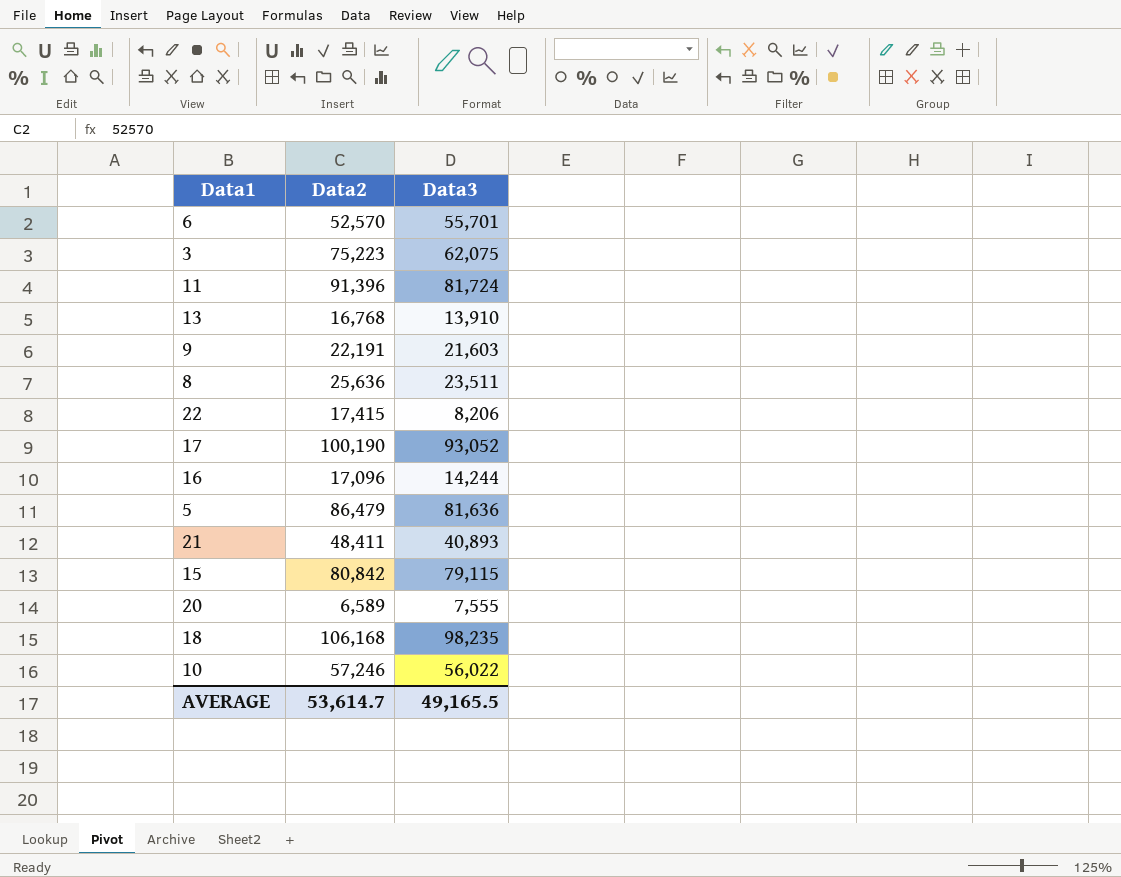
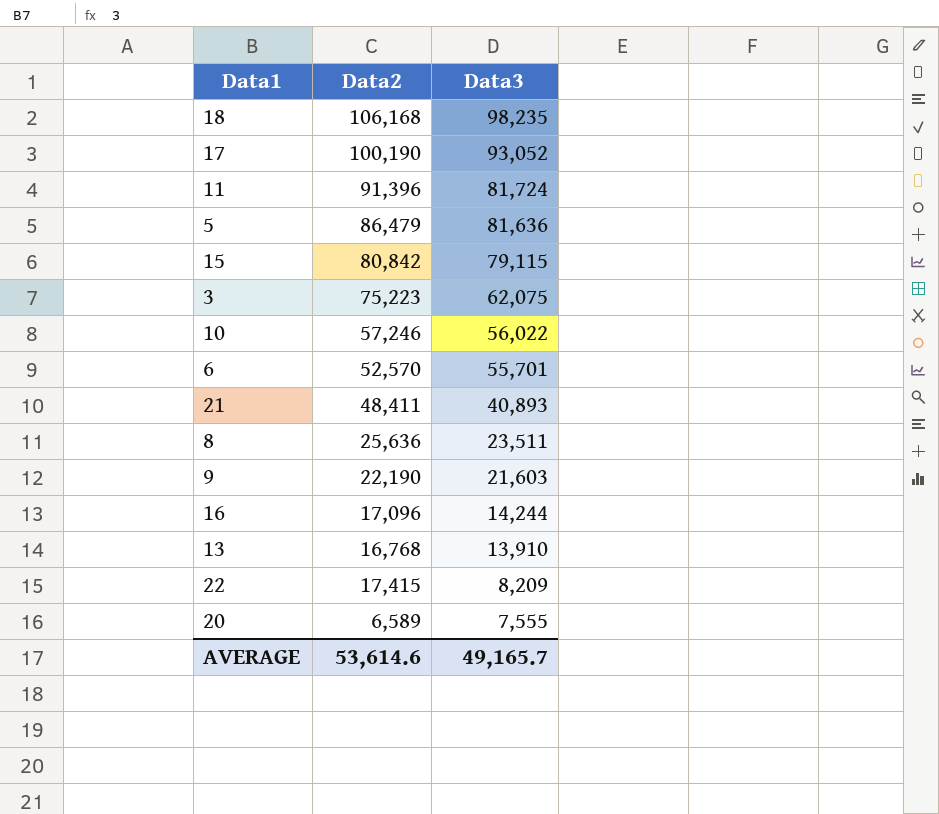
row order: none -> Data3 descending
9 | Data2: 22,191 -> 22,190
22 | Data3: 8,206 -> 8,209
AVERAGE | Data2: 53,614.7 -> 53,614.6
AVERAGE | Data3: 49,165.5 -> 49,165.7

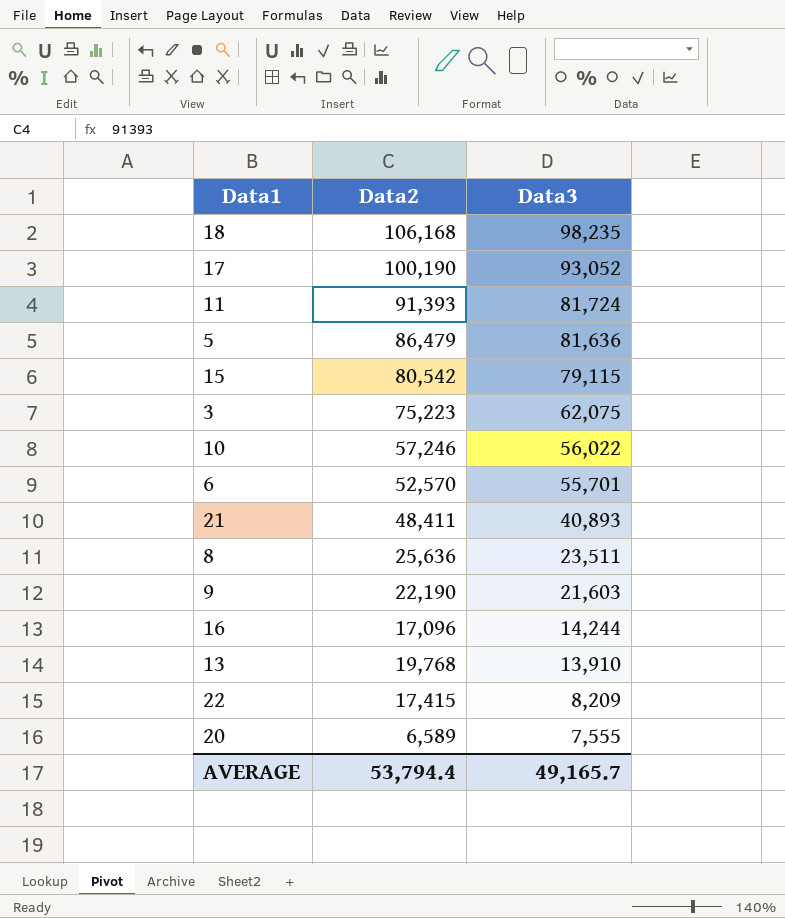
11 | Data2: 91,396 -> 91,393
15 | Data2: 80,842 -> 80,542
13 | Data2: 16,768 -> 19,768
AVERAGE | Data2: 53,614.6 -> 53,794.4

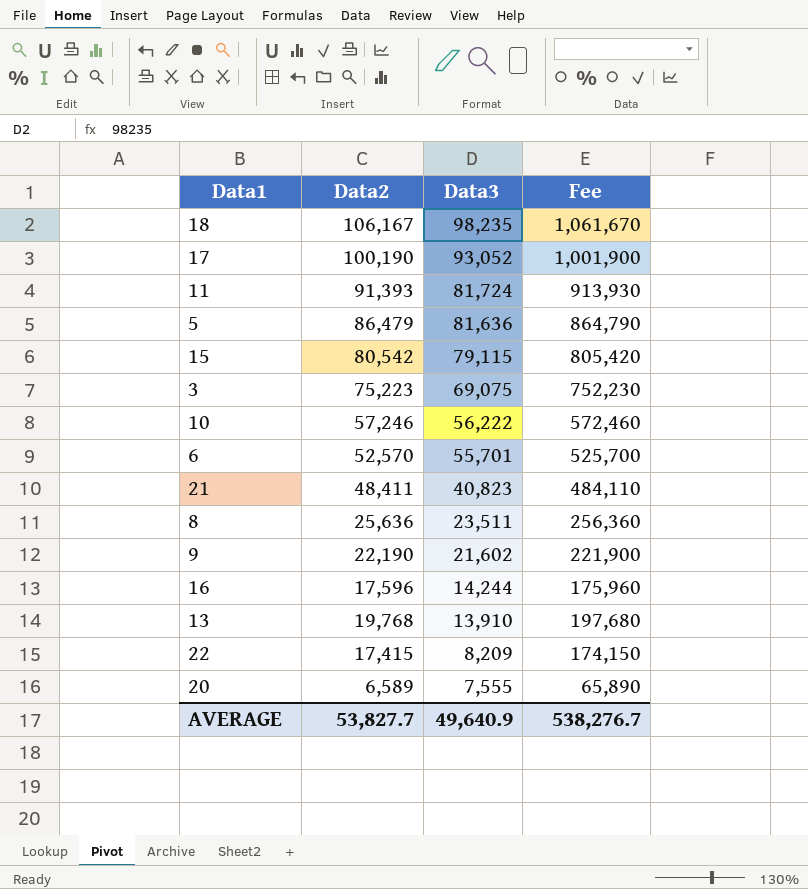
column Fee | formula: none -> [Data2] * 10
18 | Data2: 106,168 -> 106,167
3 | Data3: 62,075 -> 69,075
10 | Data3: 56,022 -> 56,222
21 | Data3: 40,893 -> 40,823
9 | Data3: 21,603 -> 21,602
16 | Data2: 17,096 -> 17,596
AVERAGE | Data2: 53,794.4 -> 53,827.7
AVERAGE | Data3: 49,165.7 -> 49,640.9

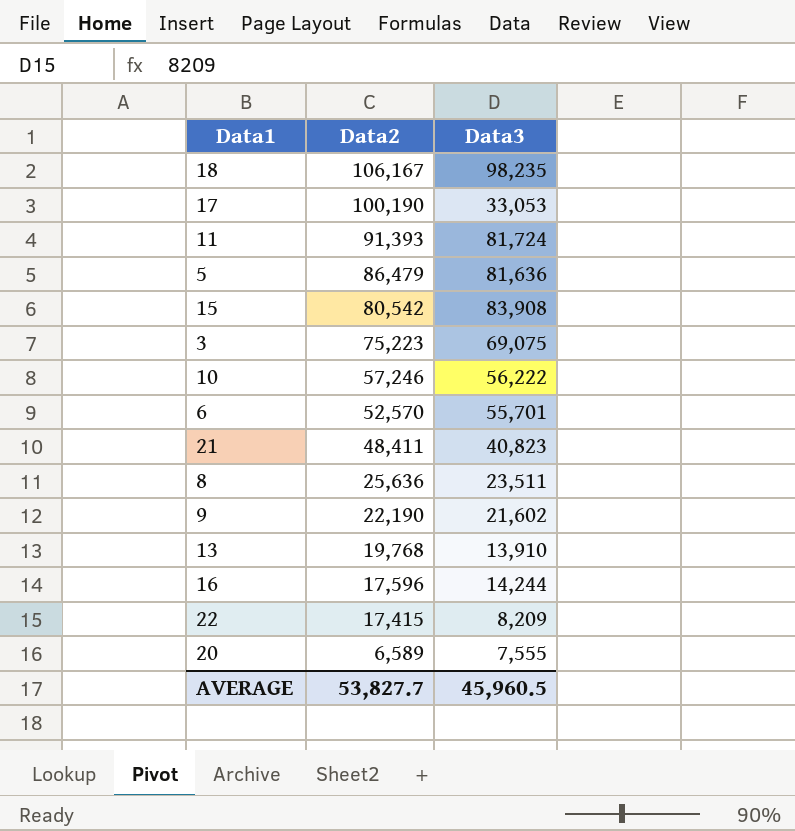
row order: Data3 descending -> Data2 descending
column Fee | formula: [Data2] * 10 -> none
17 | Data3: 93,052 -> 33,053
15 | Data3: 79,115 -> 83,908
AVERAGE | Data3: 49,640.9 -> 45,960.5

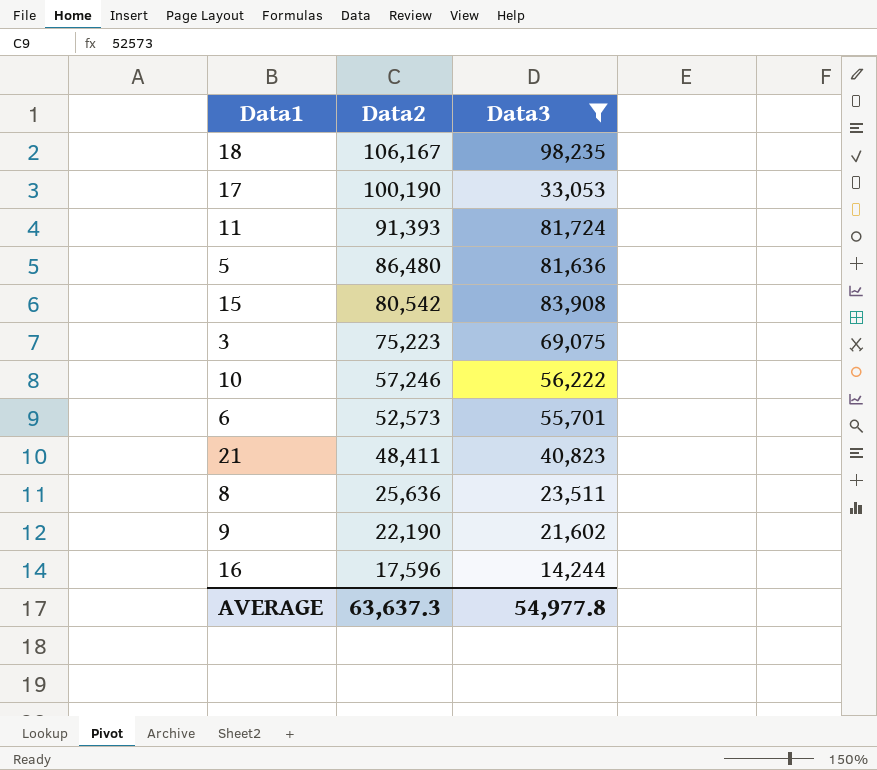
filter: none -> Data3 >= 14,244
5 | Data2: 86,479 -> 86,480
6 | Data2: 52,570 -> 52,573
AVERAGE | Data2: 53,827.7 -> 63,637.3
AVERAGE | Data3: 45,960.5 -> 54,977.8

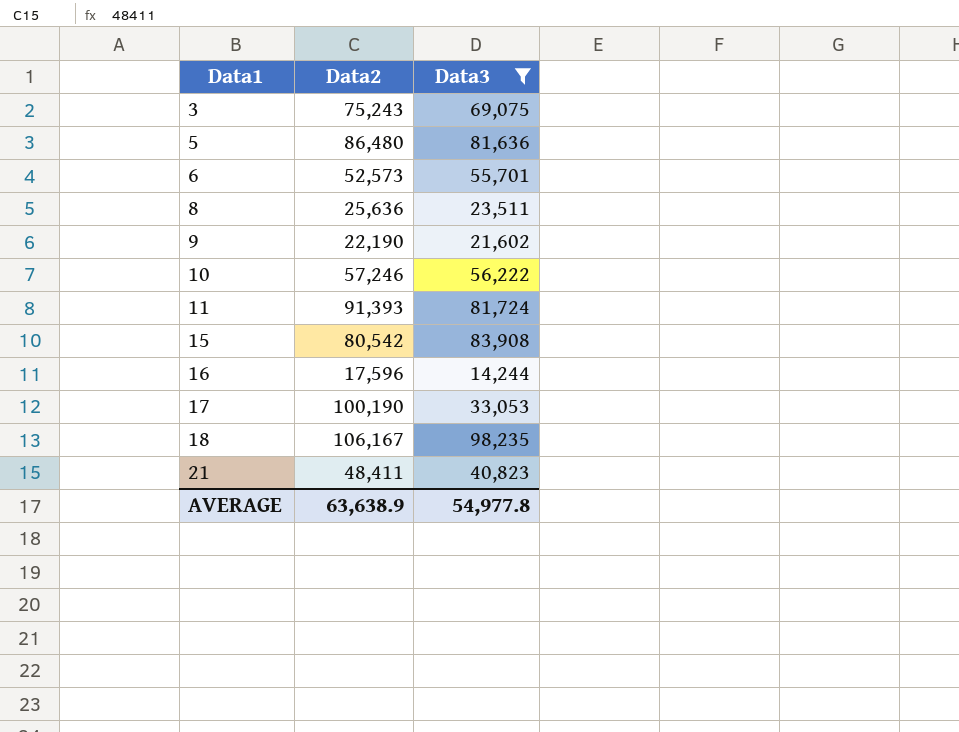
row order: Data2 descending -> Data1 ascending
3 | Data2: 75,223 -> 75,243
AVERAGE | Data2: 63,637.3 -> 63,638.9

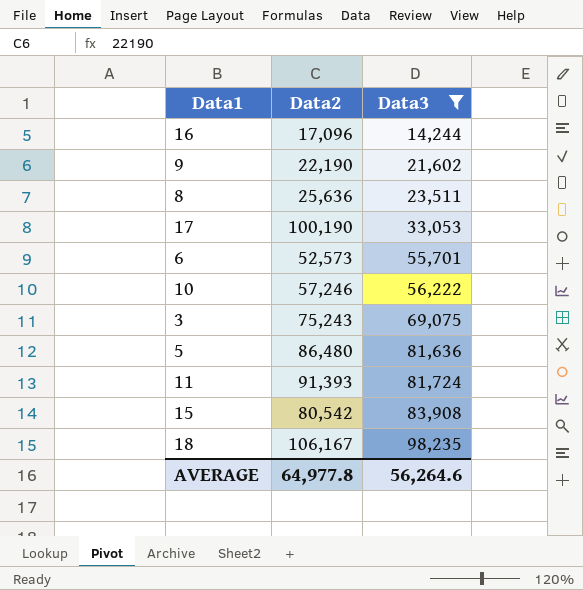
row order: Data1 ascending -> Data3 ascending
row 21: 48,411 | 40,823 -> none
16 | Data2: 17,596 -> 17,096
AVERAGE | Data2: 63,638.9 -> 64,977.8
AVERAGE | Data3: 54,977.8 -> 56,264.6

